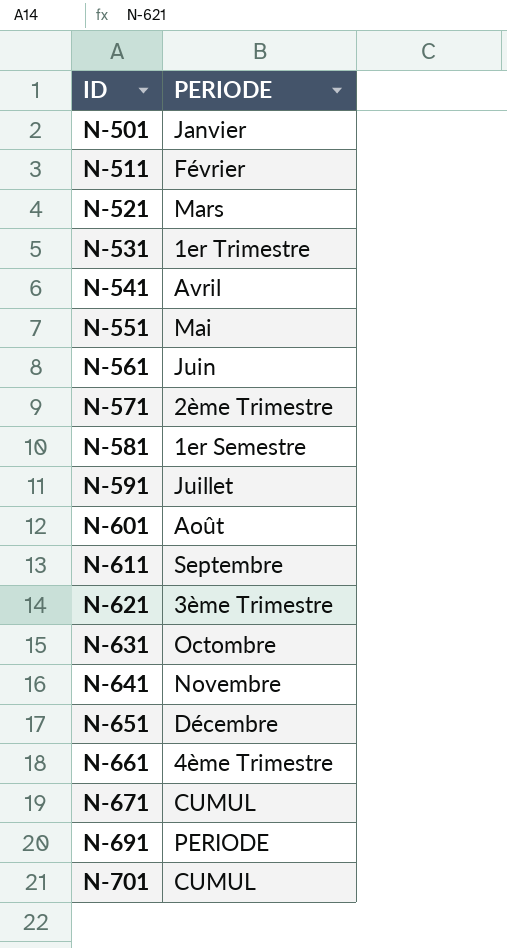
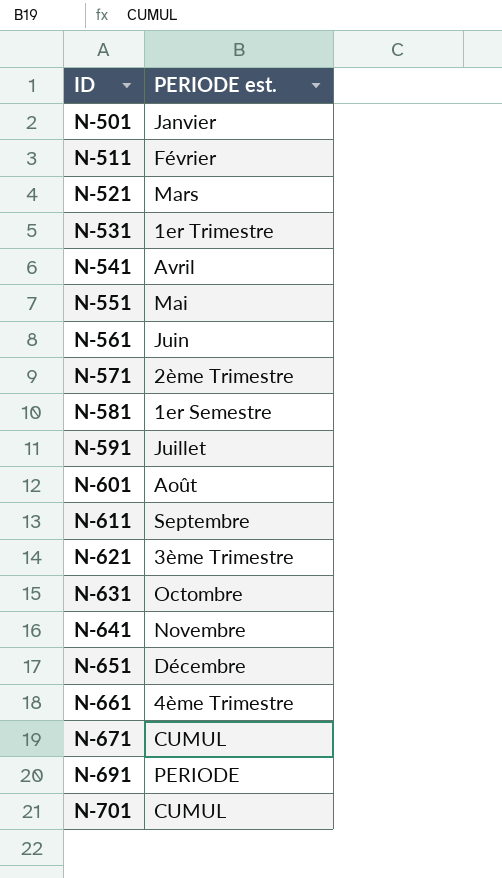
column name: PERIODE -> PERIODE est.

